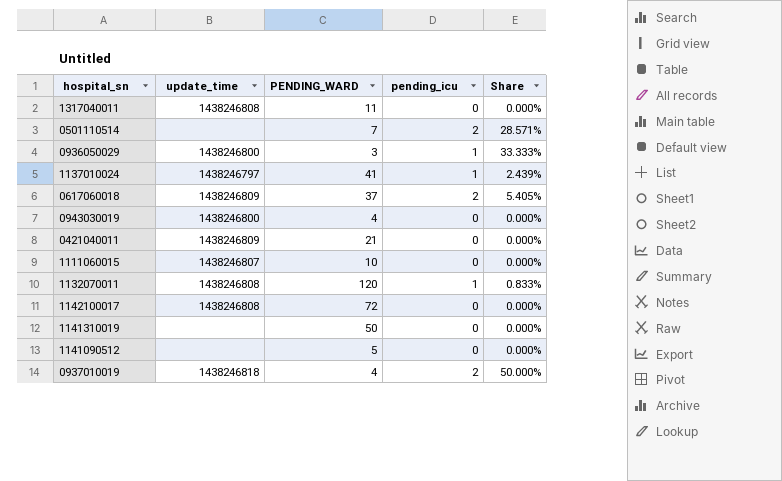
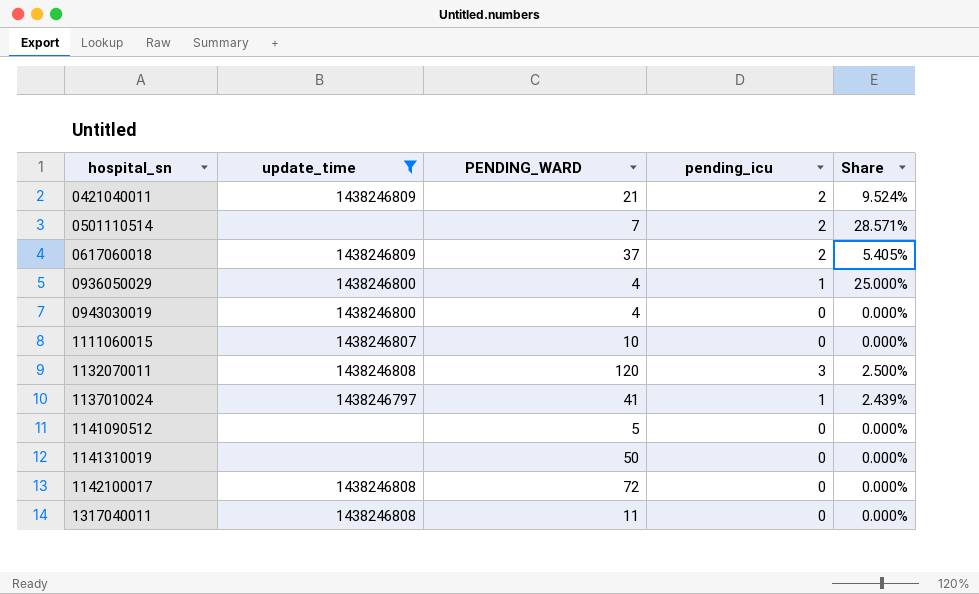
filter: none -> update_time != 1438246818
row order: none -> hospital_sn ascending
0421040011 | pending_icu: 0 -> 2
0421040011 | Share: 0.000% -> 9.524%
0936050029 | PENDING_WARD: 3 -> 4
0936050029 | Share: 33.333% -> 25.000%
1132070011 | pending_icu: 1 -> 3
1132070011 | Share: 0.833% -> 2.500%

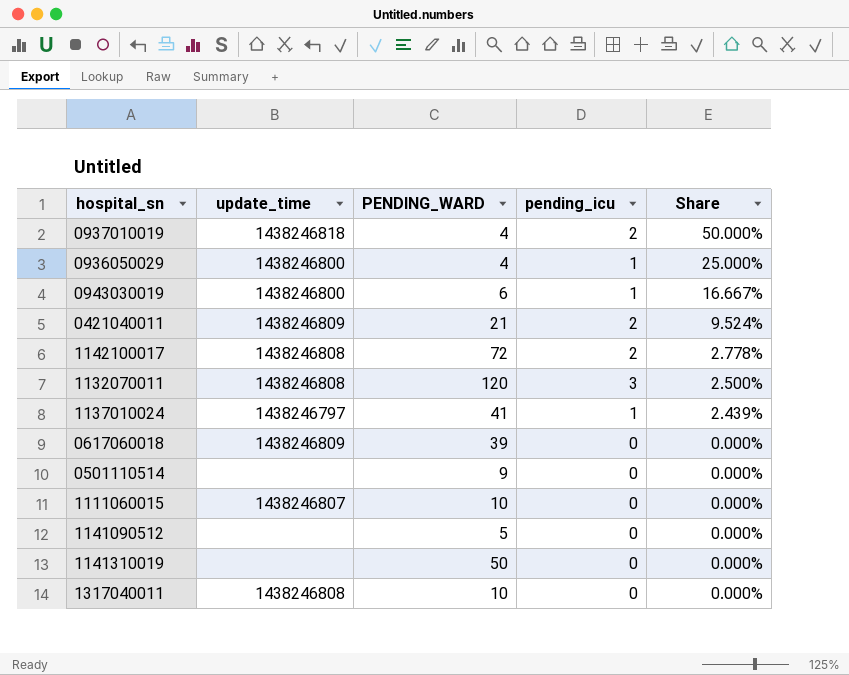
filter: update_time != 1438246818 -> none
row order: hospital_sn ascending -> Share descending
0943030019 | PENDING_WARD: 4 -> 6
0943030019 | pending_icu: 0 -> 1
0943030019 | Share: 0.000% -> 16.667%
1142100017 | pending_icu: 0 -> 2
1142100017 | Share: 0.000% -> 2.778%
0617060018 | PENDING_WARD: 37 -> 39
0617060018 | pending_icu: 2 -> 0
0617060018 | Share: 5.405% -> 0.000%
0501110514 | PENDING_WARD: 7 -> 9
0501110514 | pending_icu: 2 -> 0
0501110514 | Share: 28.571% -> 0.000%
1317040011 | PENDING_WARD: 11 -> 10

